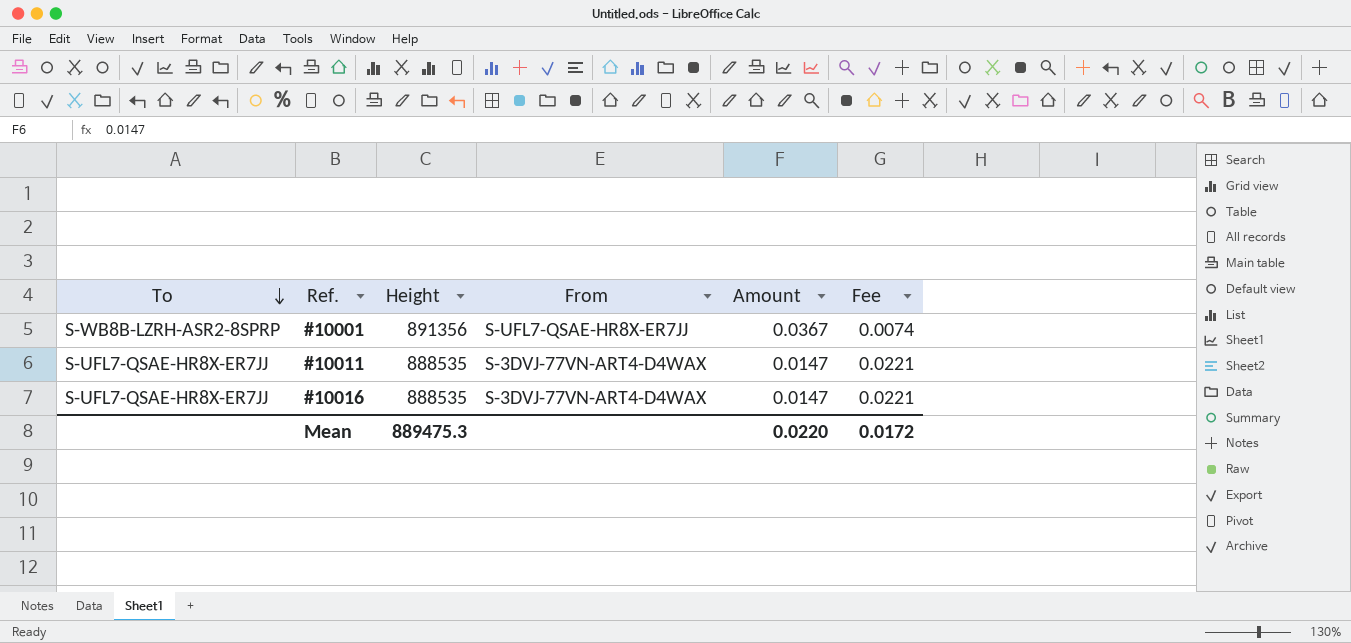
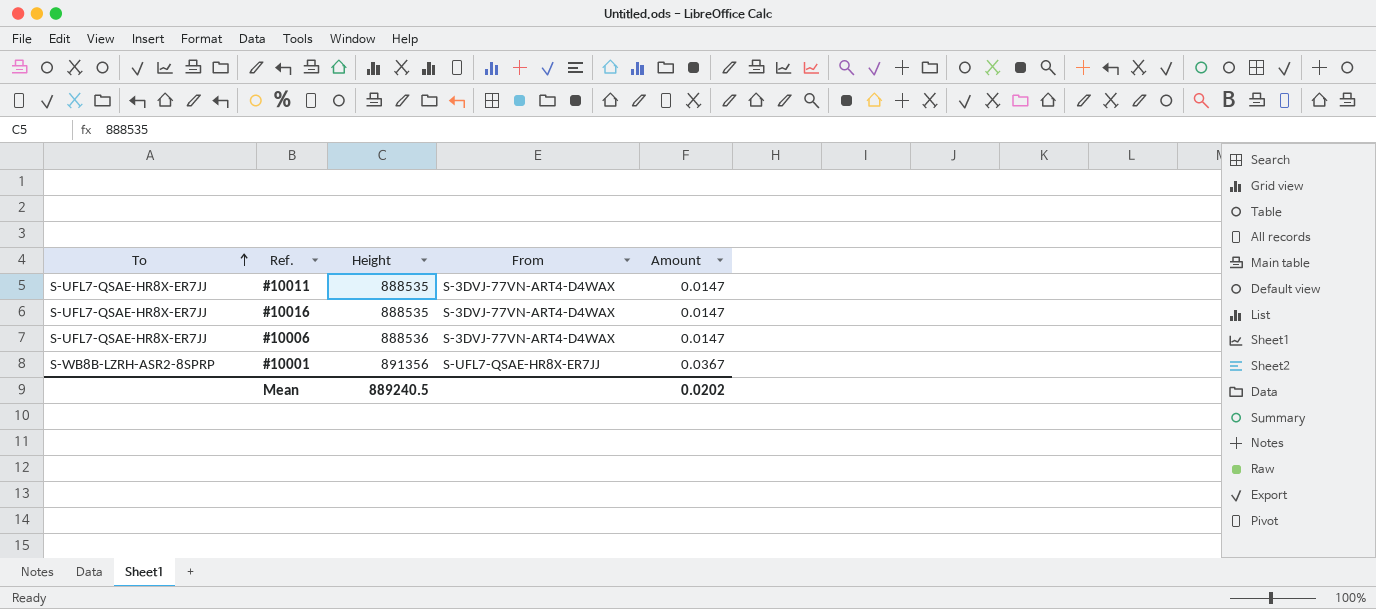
row order: To descending -> To ascending
column Fee | position: 6 -> none
row #10006: none -> S-UFL7-QSAE-HR8X-ER7JJ | 888536 | S-3DVJ-77VN-ART4-D4WAX | 0.0147
Mean | Height: 889475.3 -> 889240.5
Mean | Amount: 0.0220 -> 0.0202

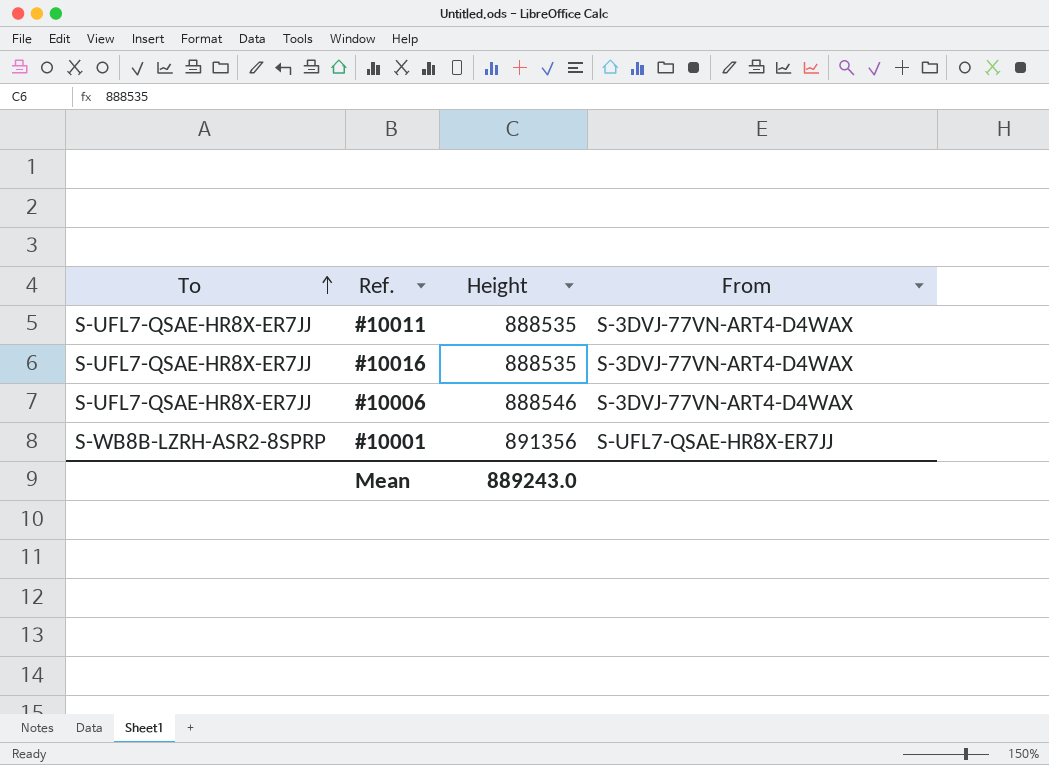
column Amount | position: 5 -> none
#10006 | Height: 888536 -> 888546
Mean | Height: 889240.5 -> 889243.0

